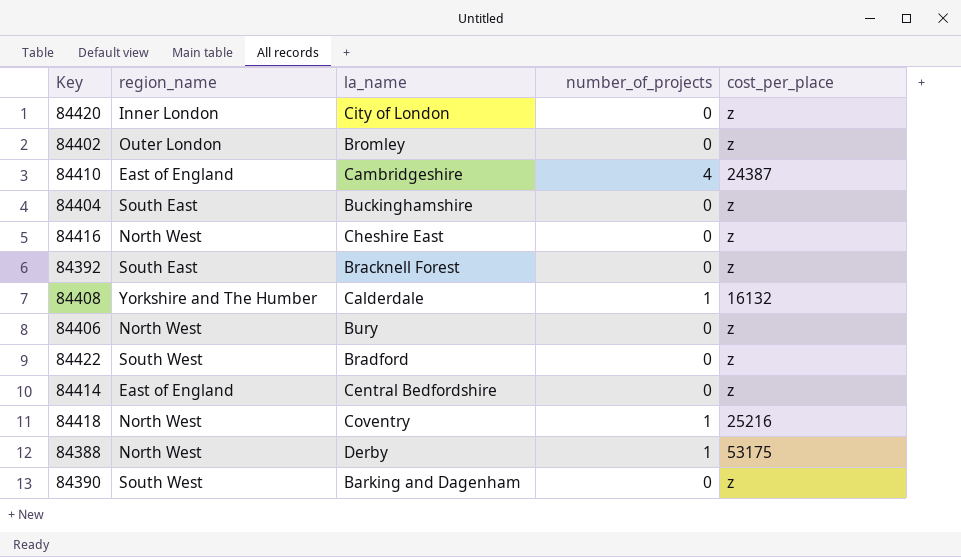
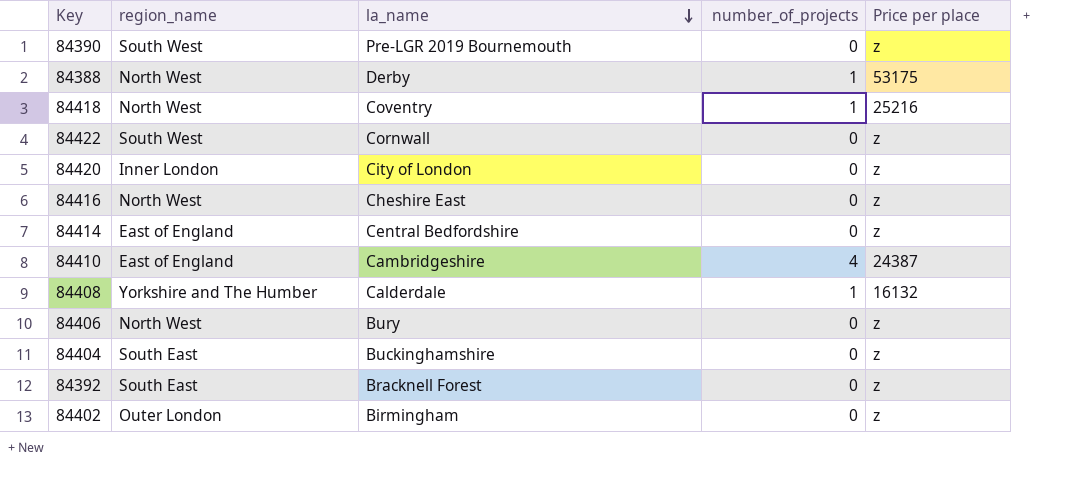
row order: none -> la_name descending
column name: cost_per_place -> Price per place
84390 | la_name: Barking and Dagenham -> Pre-LGR 2019 Bournemouth
84422 | la_name: Bradford -> Cornwall
84402 | la_name: Bromley -> Birmingham

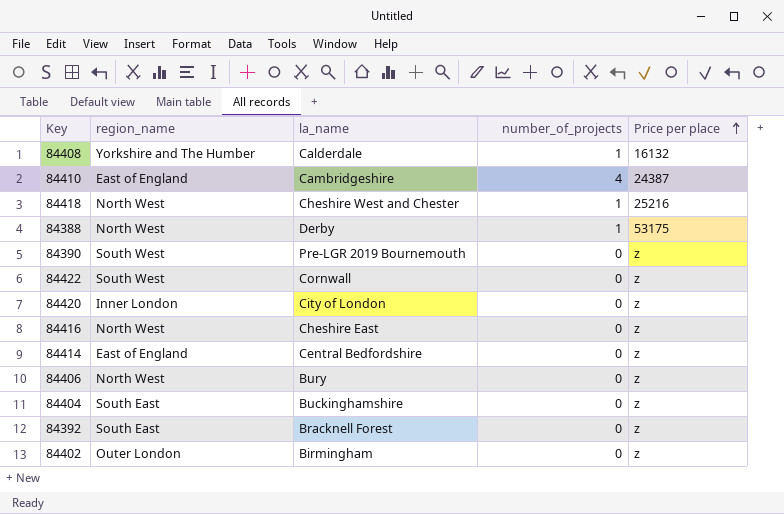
row order: la_name descending -> Price per place ascending
84418 | la_name: Coventry -> Cheshire West and Chester

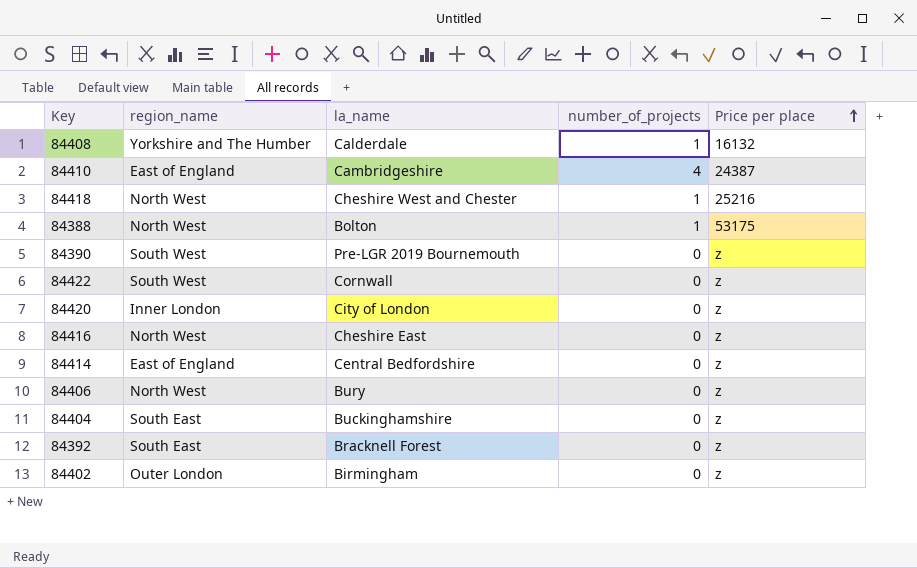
84388 | la_name: Derby -> Bolton

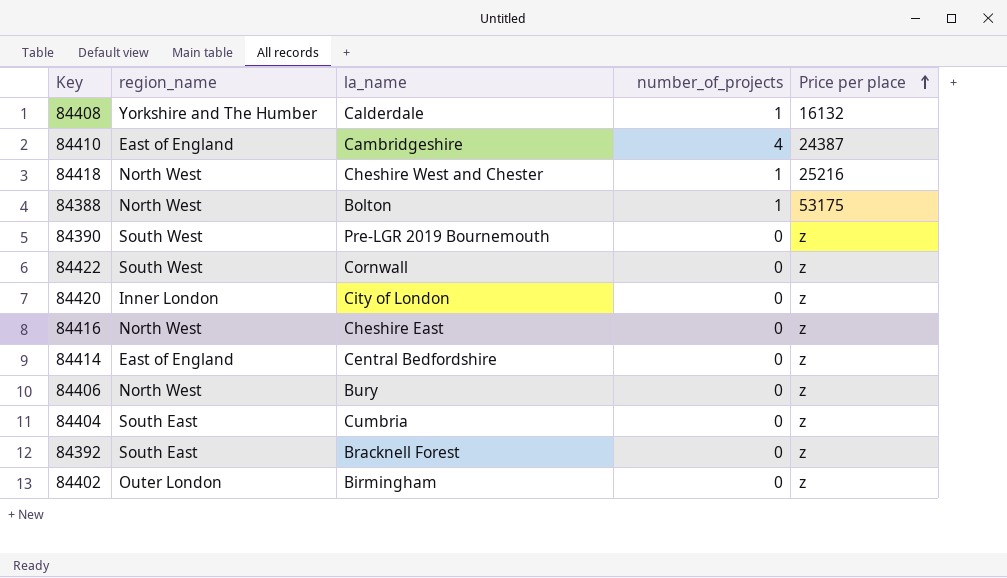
84404 | la_name: Buckinghamshire -> Cumbria

